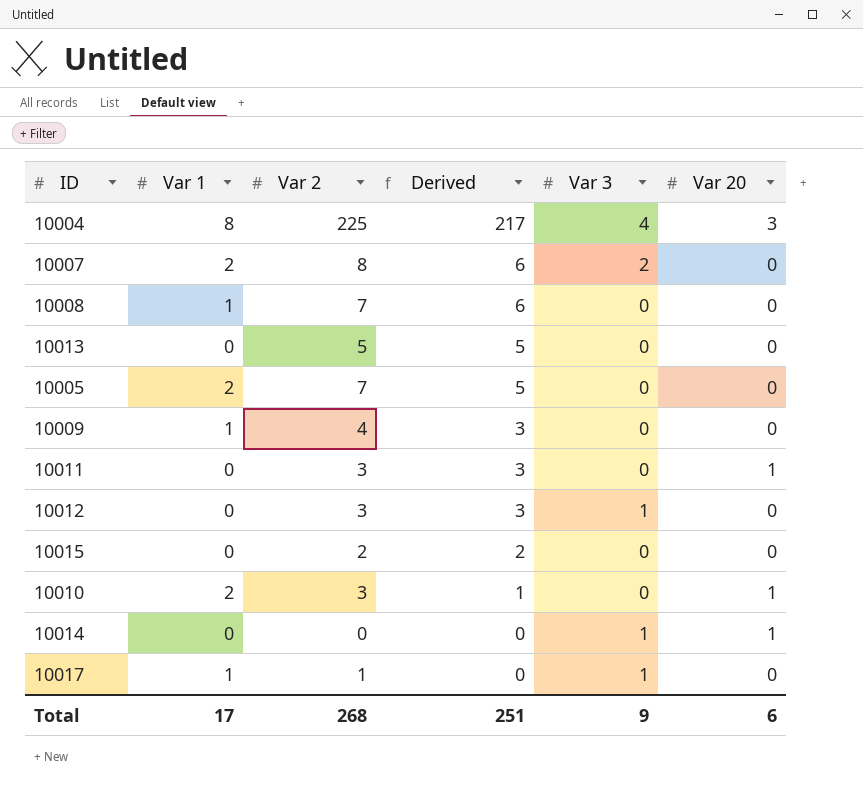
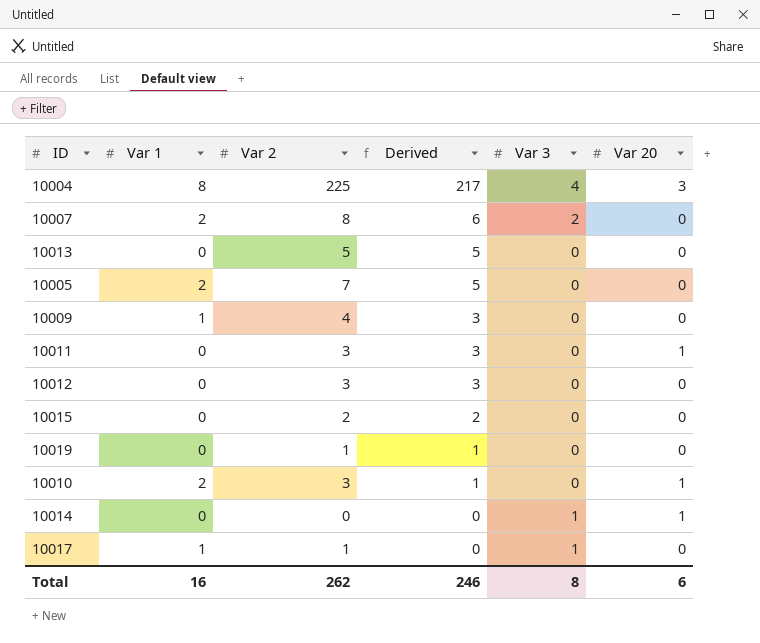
row 10008: 1 | 7 | 6 | 0 | 0 -> none
10012 | Var 3: 1 -> 0
row 10019: none -> 0 | 1 | 1 | 0 | 0
Total | Var 1: 17 -> 16
Total | Var 2: 268 -> 262
Total | Derived: 251 -> 246
Total | Var 3: 9 -> 8

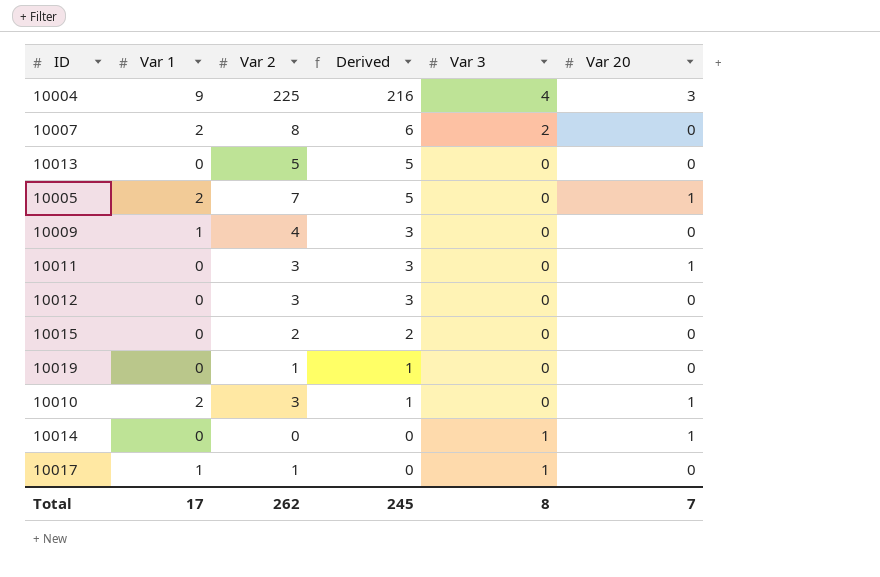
10004 | Var 1: 8 -> 9
10004 | Derived: 217 -> 216
10005 | Var 20: 0 -> 1
Total | Var 1: 16 -> 17
Total | Derived: 246 -> 245
Total | Var 20: 6 -> 7

